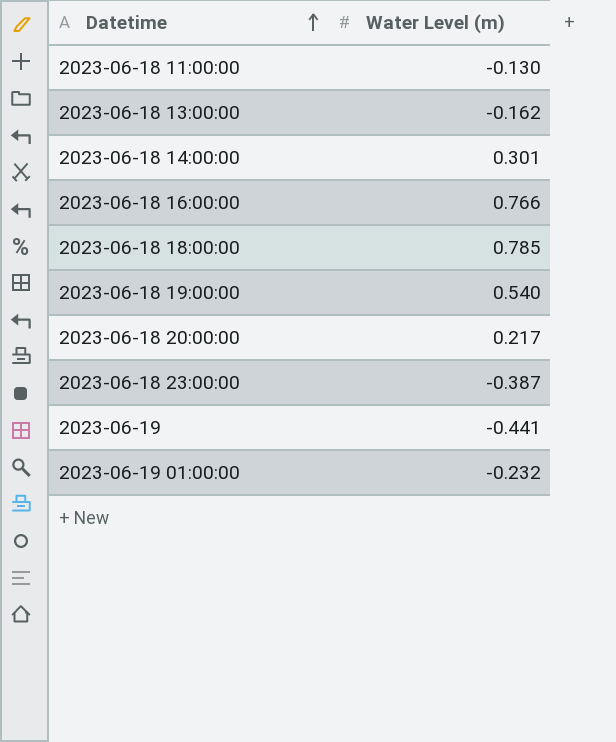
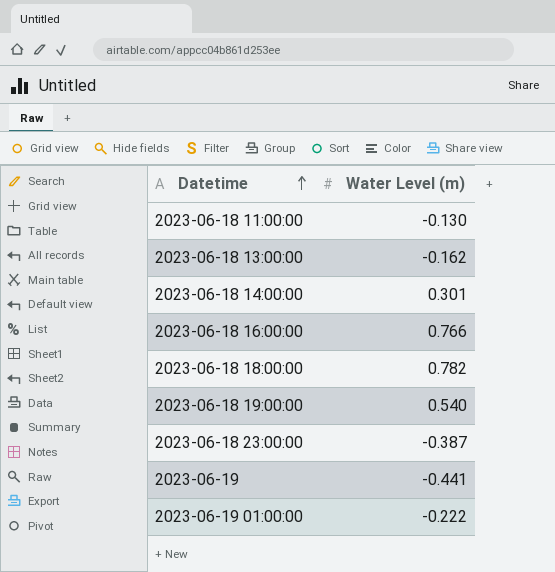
row 2023-06-18 20:00:00: 0.217 -> none
2023-06-18 18:00:00 | Water Level (m): 0.785 -> 0.782
2023-06-19 01:00:00 | Water Level (m): -0.232 -> -0.222

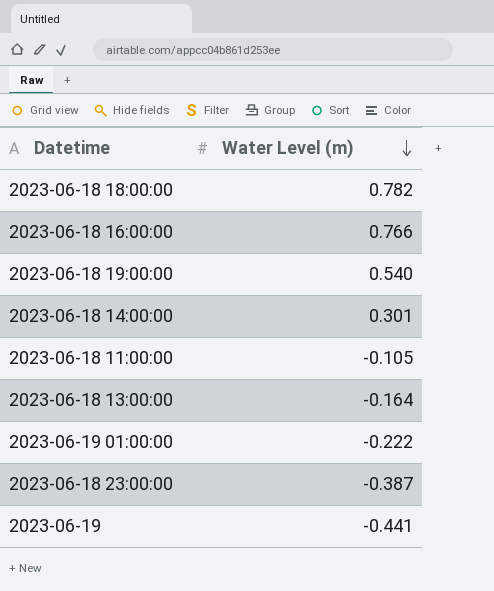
row order: Datetime ascending -> Water Level (m) descending
2023-06-18 11:00:00 | Water Level (m): -0.130 -> -0.105
2023-06-18 13:00:00 | Water Level (m): -0.162 -> -0.164

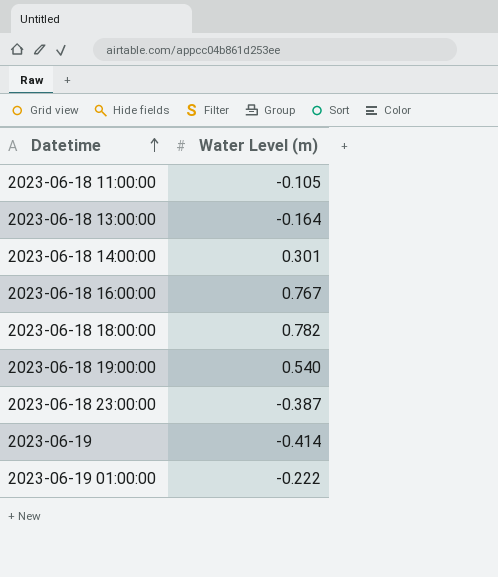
row order: Water Level (m) descending -> Datetime ascending
2023-06-18 16:00:00 | Water Level (m): 0.766 -> 0.767
2023-06-19 | Water Level (m): -0.441 -> -0.414

